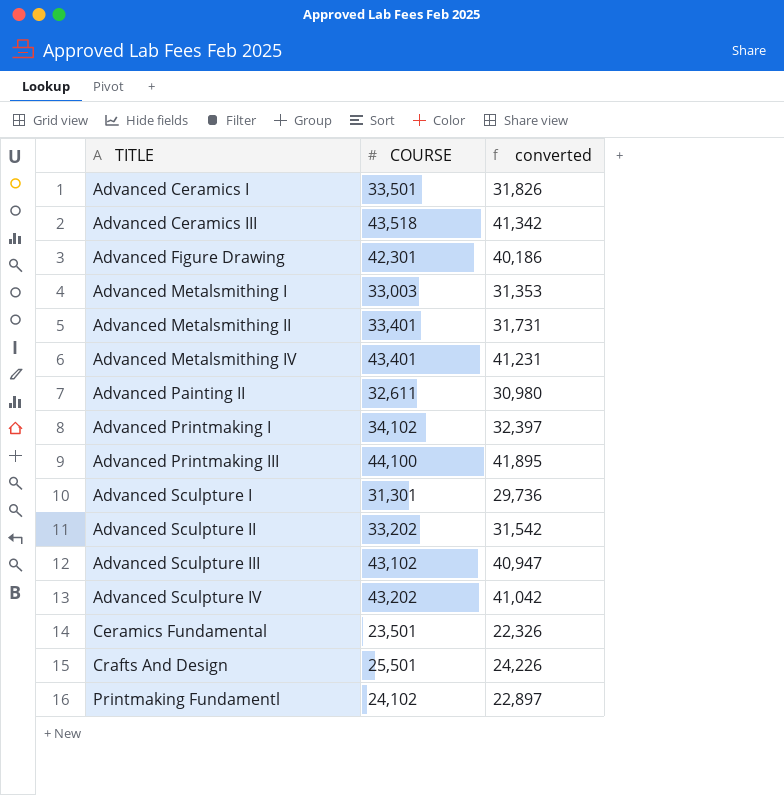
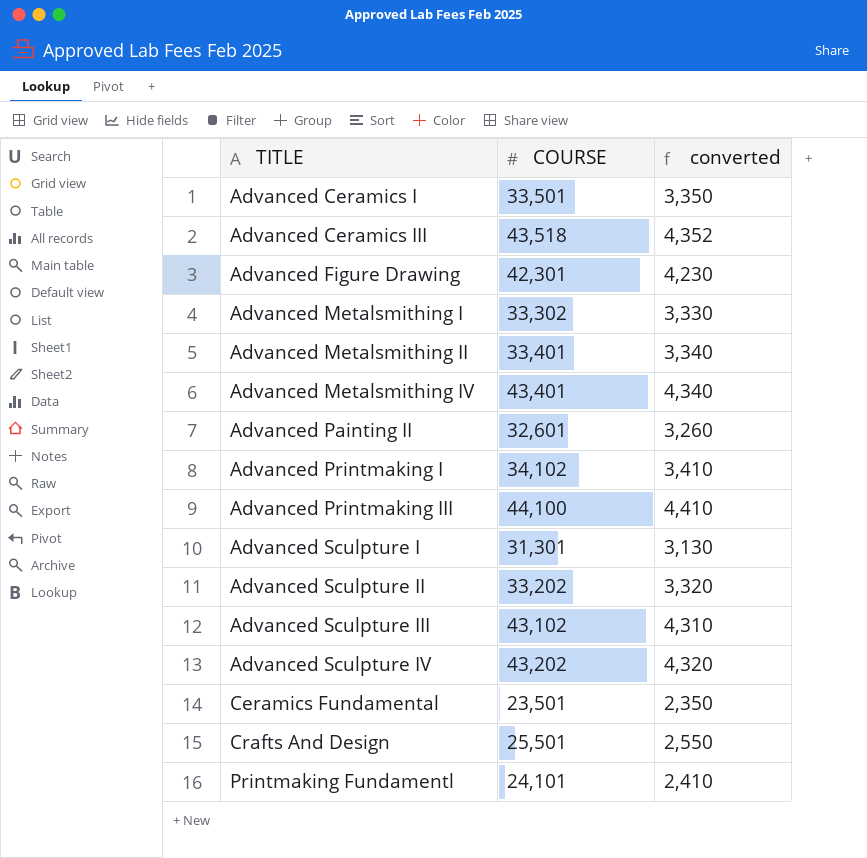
column converted | formula: [COURSE] * 0.95 -> [COURSE] * 0.1
Advanced Metalsmithing I | COURSE: 33,003 -> 33,302
Advanced Painting II | COURSE: 32,611 -> 32,601
Printmaking Fundamentl | COURSE: 24,102 -> 24,101

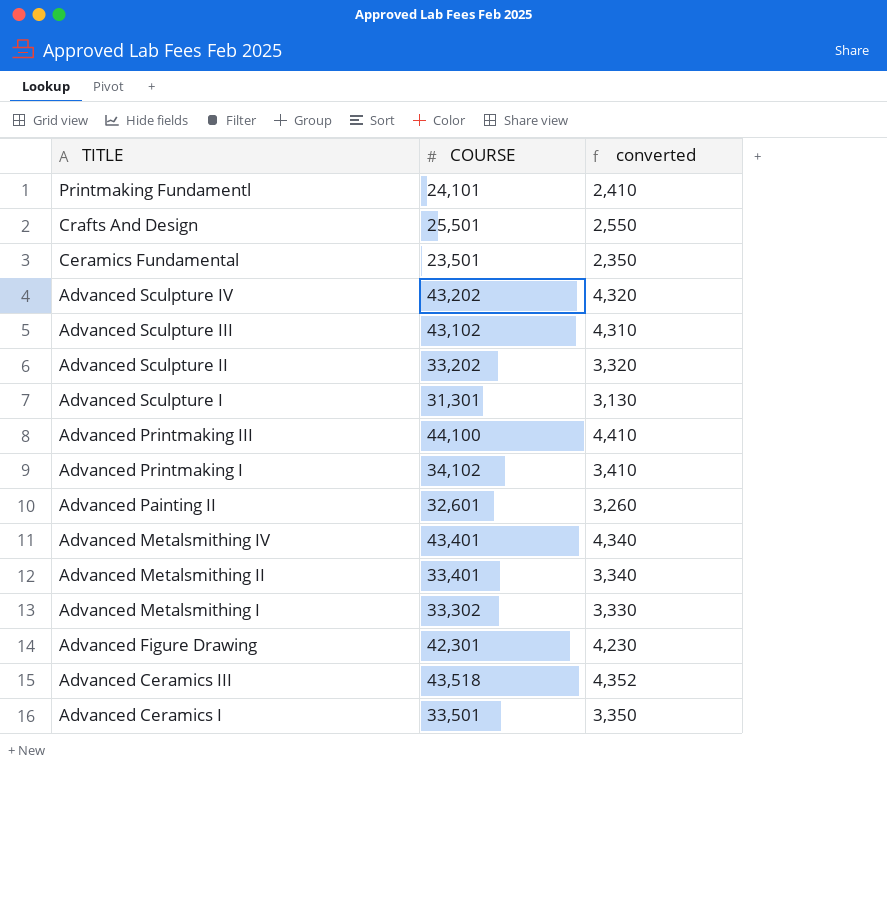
row order: TITLE ascending -> TITLE descending

